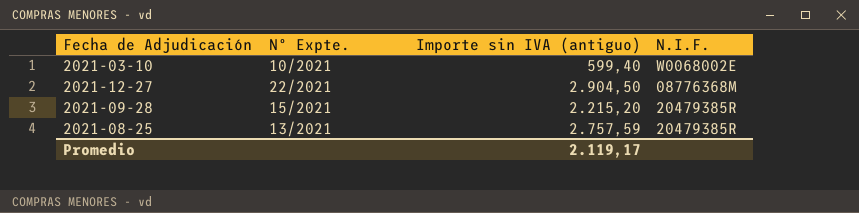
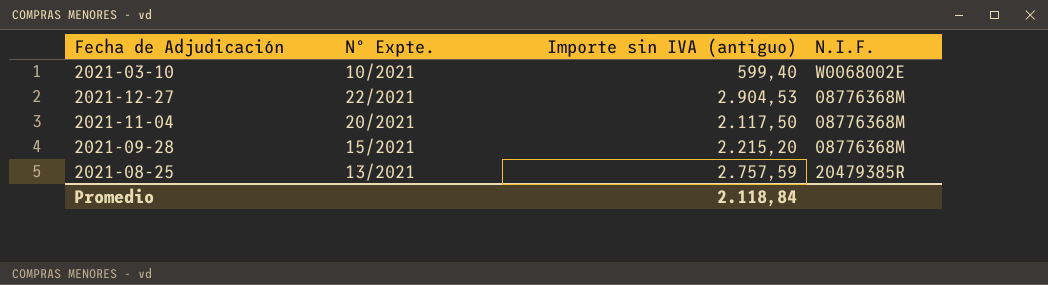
2021-12-27 | Importe sin IVA (antiguo): 2.904,50 -> 2.904,53
row 2021-11-04: none -> 20/2021 | 2.117,50 | 08776368M
2021-09-28 | N.I.F.: 20479385R -> 08776368M
Promedio | Importe sin IVA (antiguo): 2.119,17 -> 2.118,84

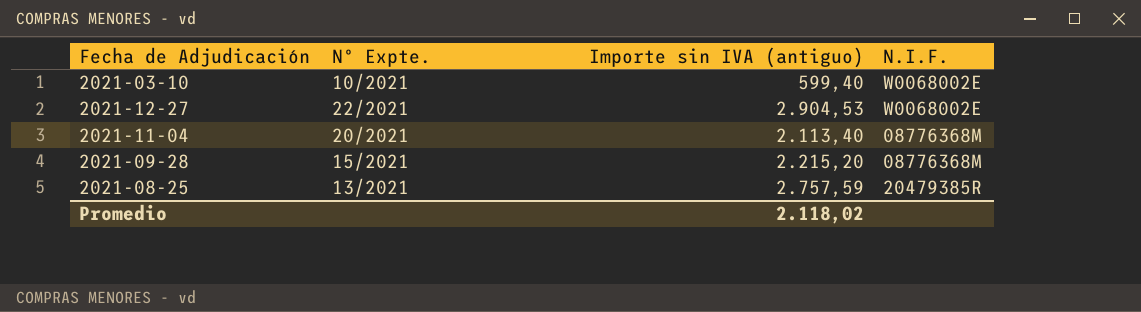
2021-12-27 | N.I.F.: 08776368M -> W0068002E
2021-11-04 | Importe sin IVA (antiguo): 2.117,50 -> 2.113,40
Promedio | Importe sin IVA (antiguo): 2.118,84 -> 2.118,02

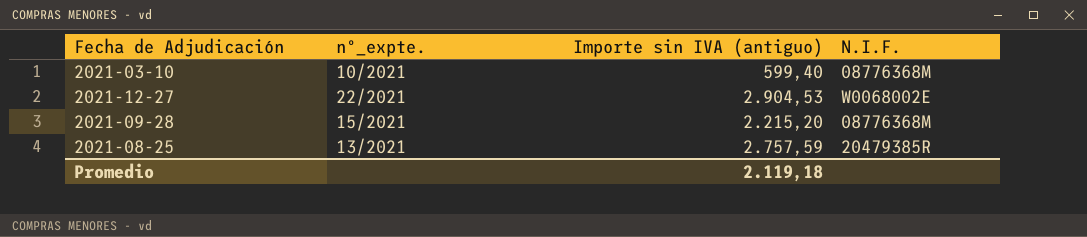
column name: Nº Expte. -> nº_expte.
row 2021-11-04: 20/2021 | 2.113,40 | 08776368M -> none
2021-03-10 | N.I.F.: W0068002E -> 08776368M
Promedio | Importe sin IVA (antiguo): 2.118,02 -> 2.119,18

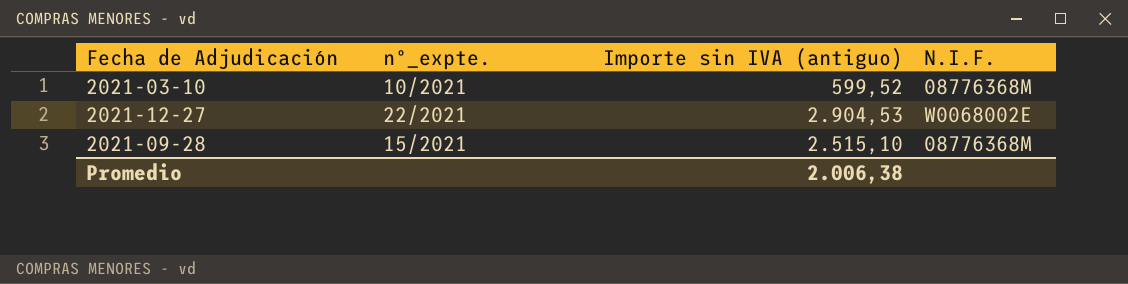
row 2021-08-25: 13/2021 | 2.757,59 | 20479385R -> none
2021-03-10 | Importe sin IVA (antiguo): 599,40 -> 599,52
2021-09-28 | Importe sin IVA (antiguo): 2.215,20 -> 2.515,10
Promedio | Importe sin IVA (antiguo): 2.119,18 -> 2.006,38

